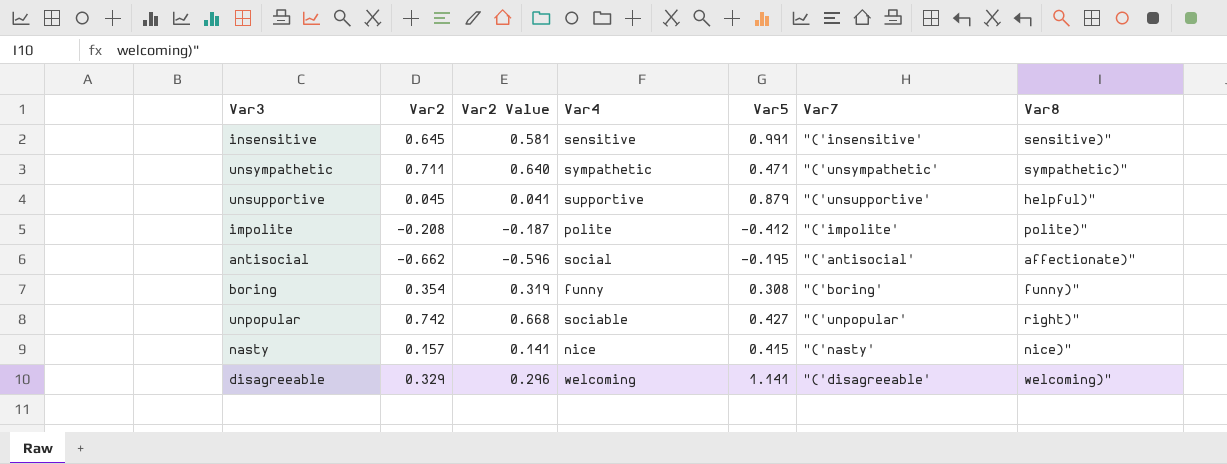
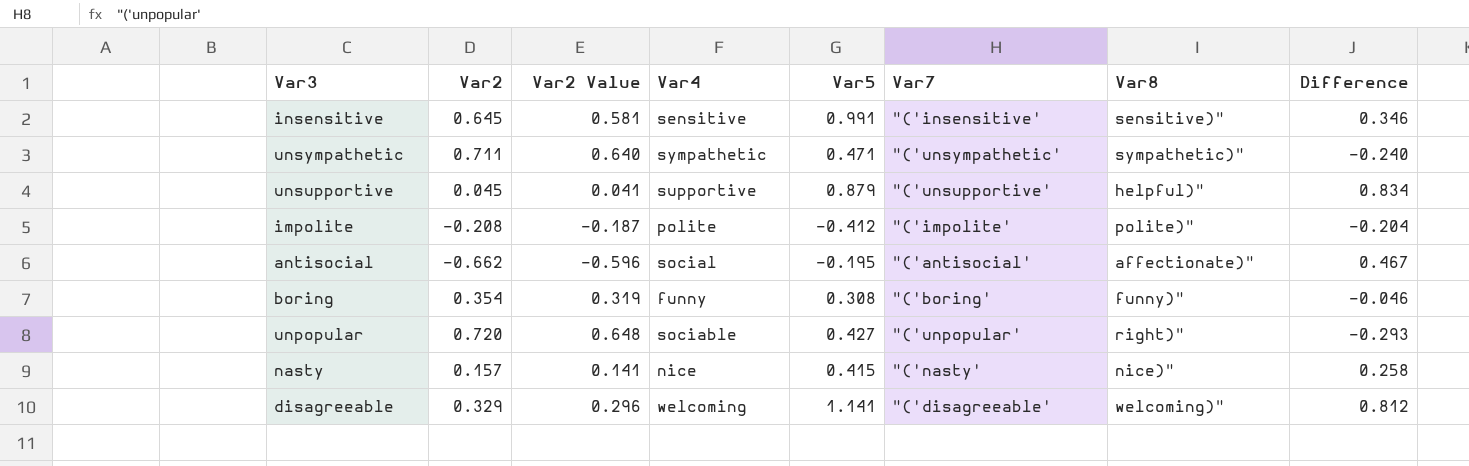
column Difference | formula: none -> [Var5] - [Var2]
unpopular | Var2: 0.742 -> 0.720
unpopular | Var2 Value: 0.668 -> 0.648

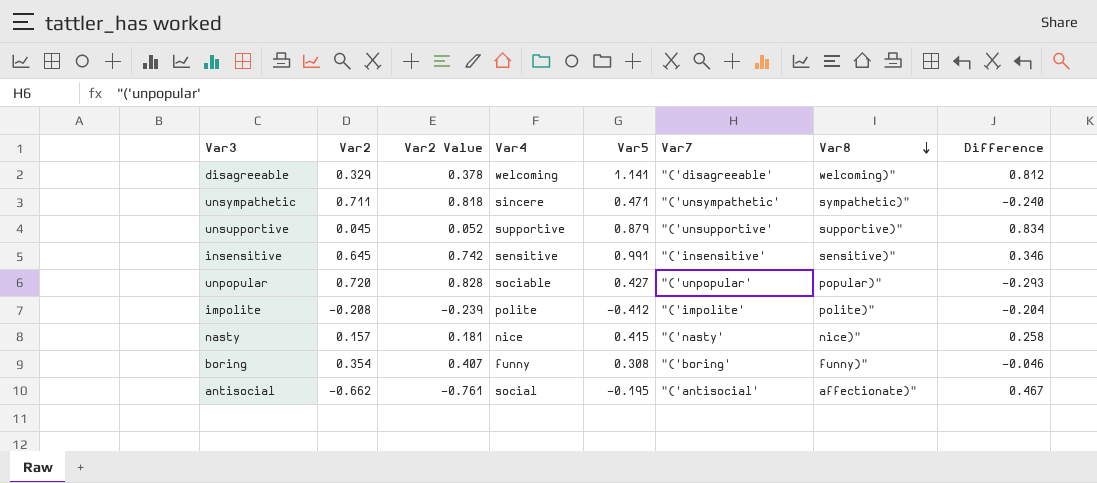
row order: none -> Var8 descending
column Var2 Value | formula: [Var2] * 0.9 -> [Var2] * 1.15
unsympathetic | Var4: sympathetic -> sincere
unsupportive | Var8: helpful)" -> supportive)"
unpopular | Var8: right)" -> popular)"

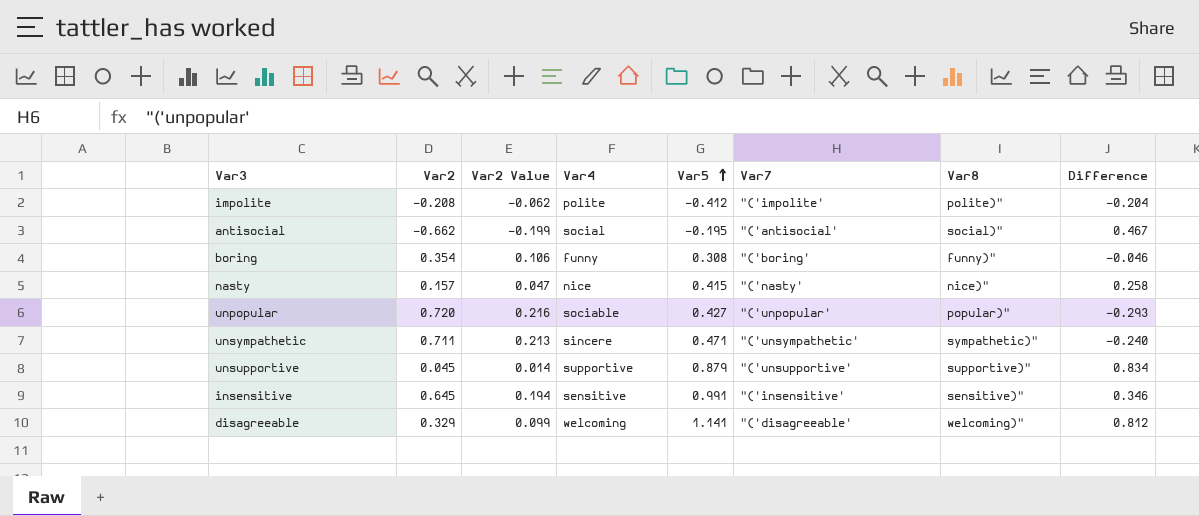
row order: Var8 descending -> Var5 ascending
column Var2 Value | formula: [Var2] * 1.15 -> [Var2] * 0.3
antisocial | Var8: affectionate)" -> social)"

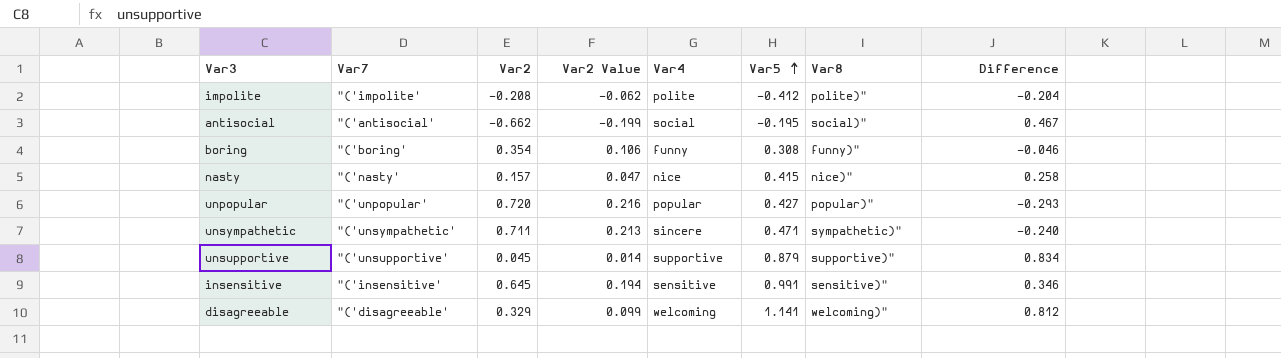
column Var7 | position: 6 -> 2
unpopular | Var4: sociable -> popular

